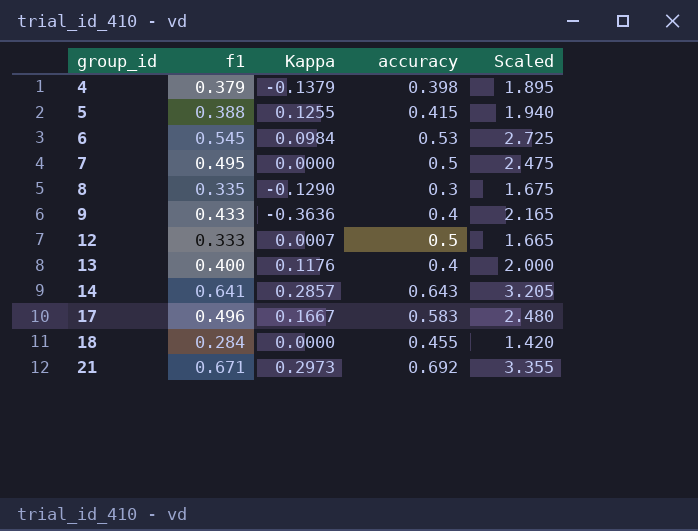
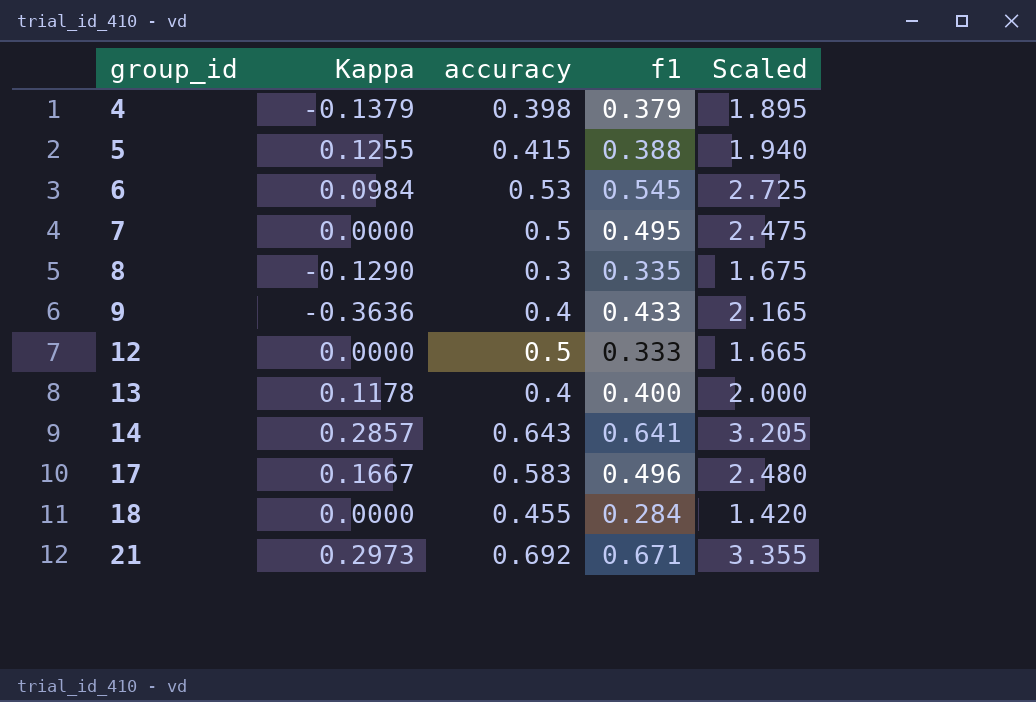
column f1 | position: 2 -> 4
12 | Kappa: 0.0007 -> 0.0000
13 | Kappa: 0.1176 -> 0.1178

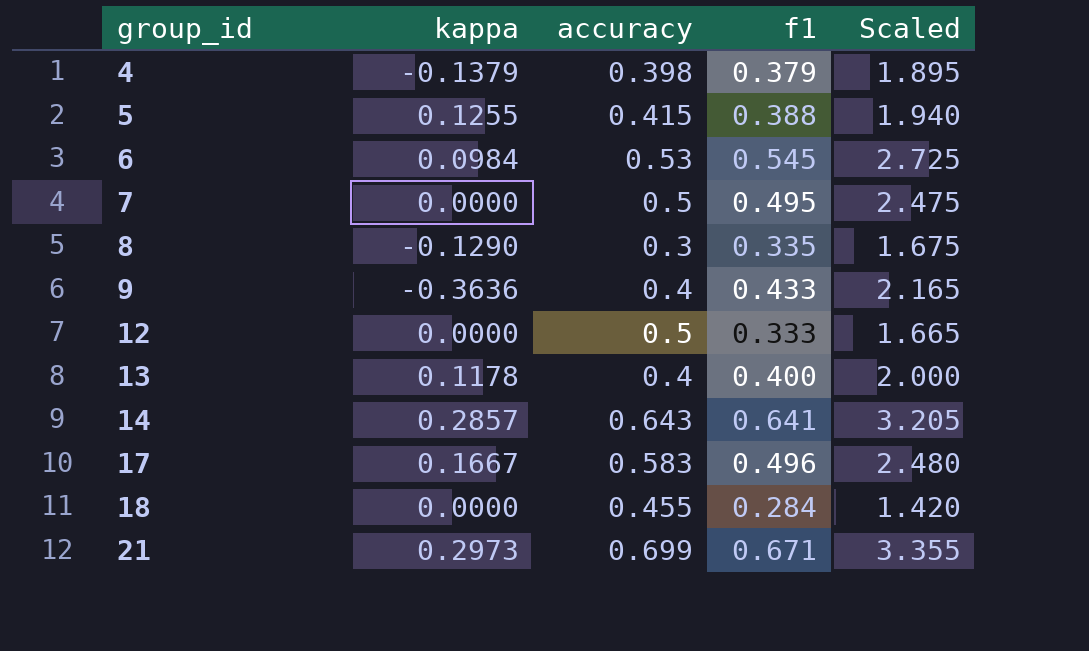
column name: Kappa -> kappa
21 | accuracy: 0.692 -> 0.699

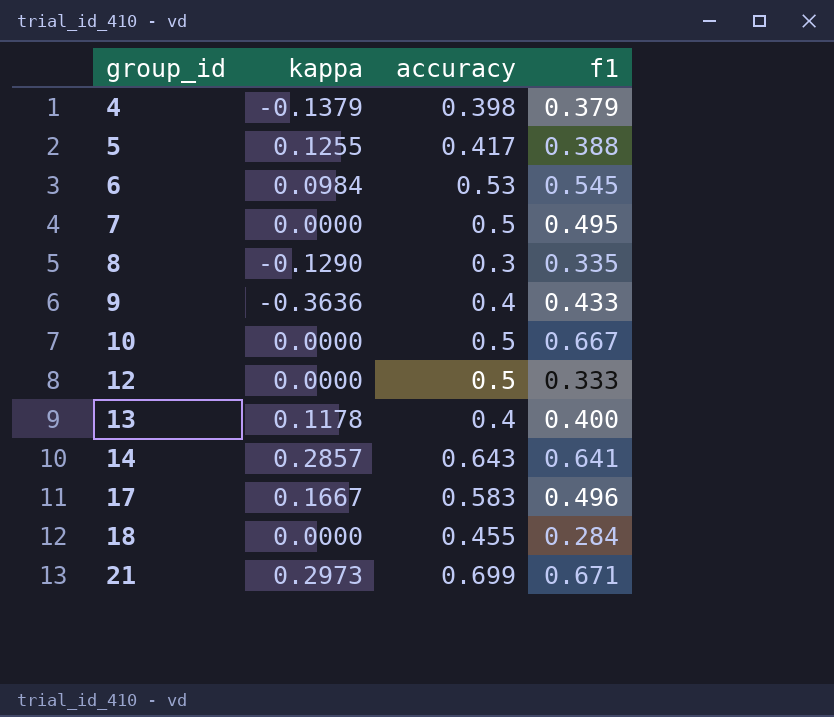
column Scaled | formula: [f1] * 5 -> none
5 | accuracy: 0.415 -> 0.417
row 10: none -> 0.0000 | 0.5 | 0.667

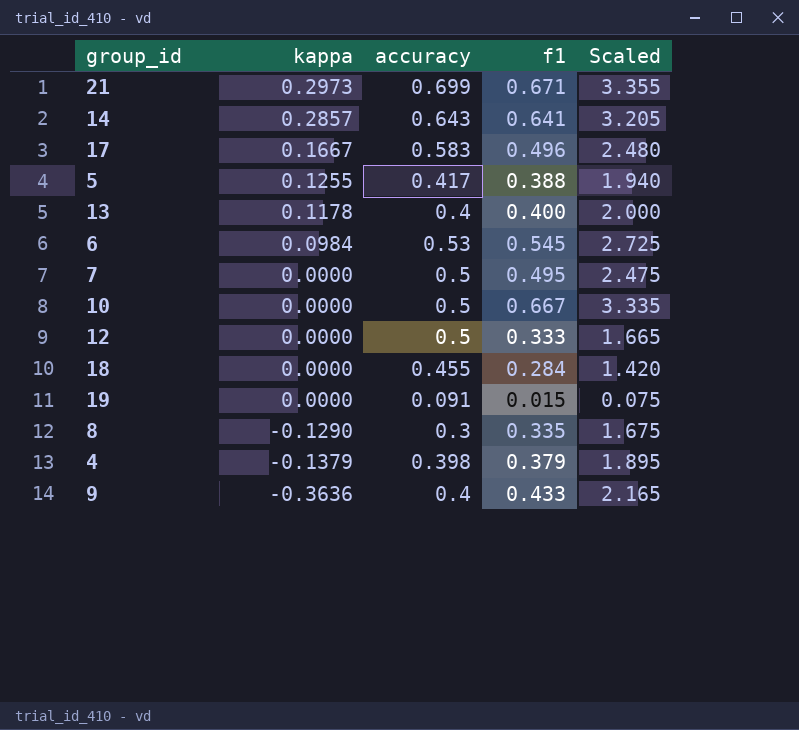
row order: group_id ascending -> kappa descending
column Scaled | formula: none -> [f1] * 5
row 19: none -> 0.0000 | 0.091 | 0.015 | 0.075

